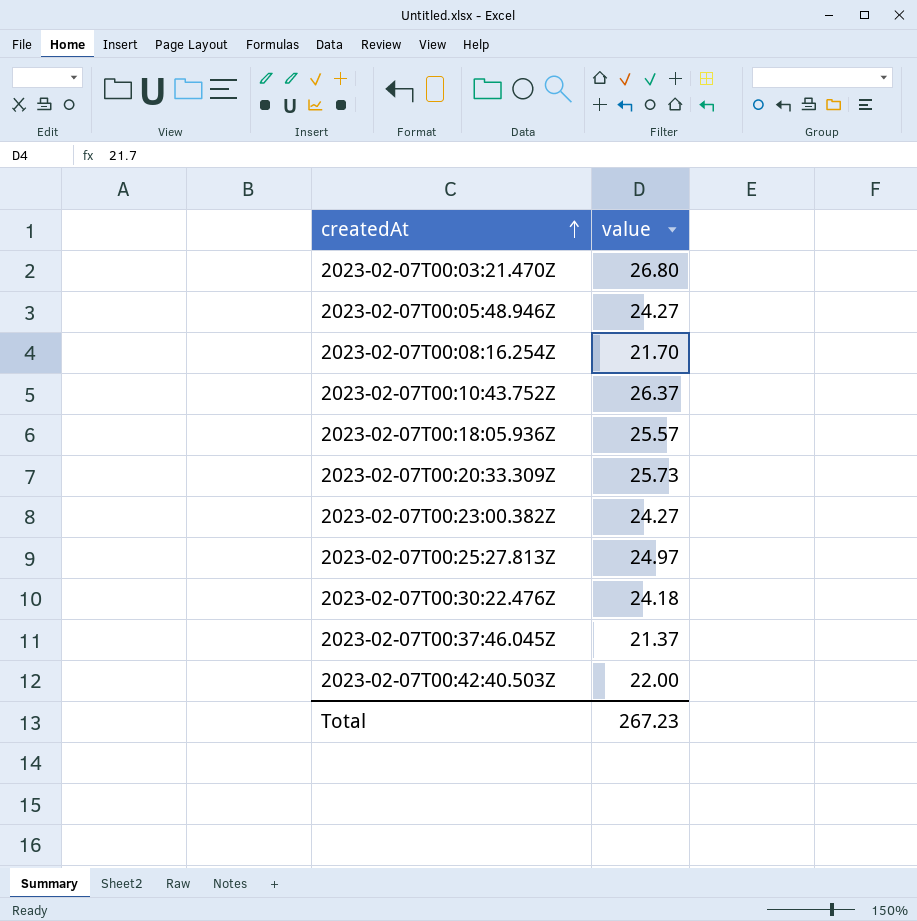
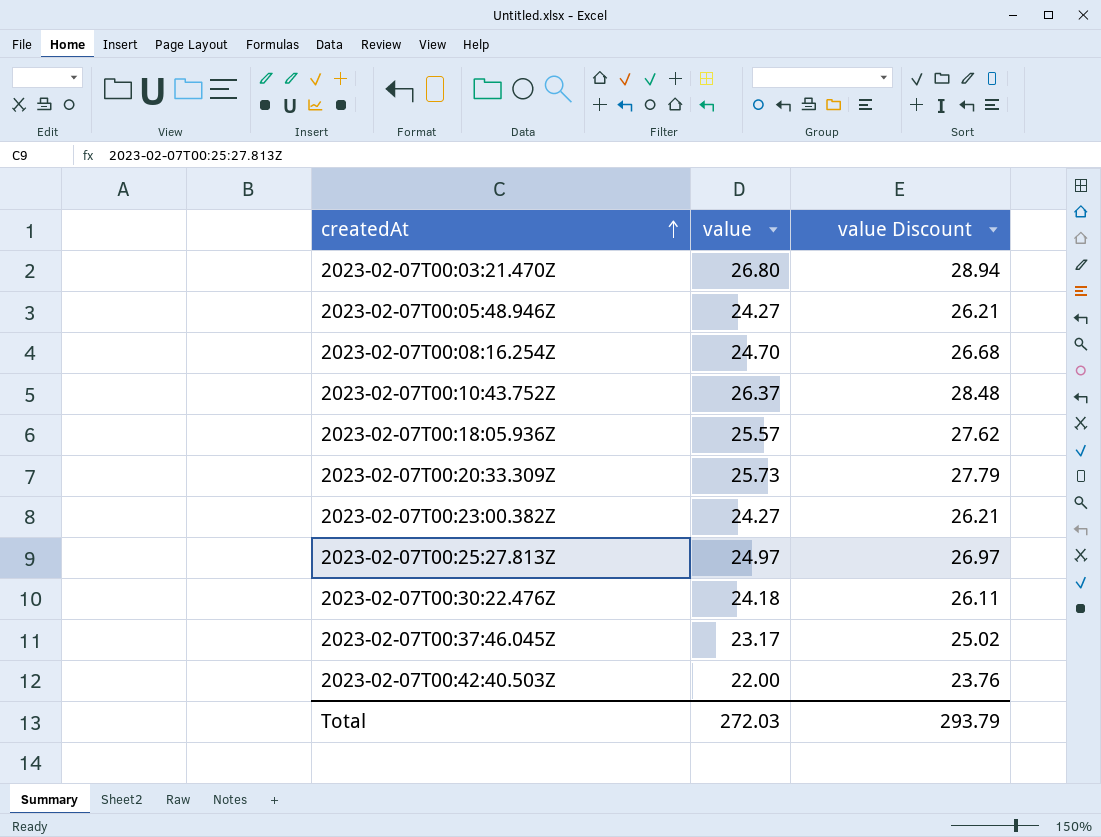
column value Discount | formula: none -> [value] * 1.08
2023-02-07T00:08:16.254Z | value: 21.70 -> 24.70
2023-02-07T00:37:46.045Z | value: 21.37 -> 23.17
Total | value: 267.23 -> 272.03

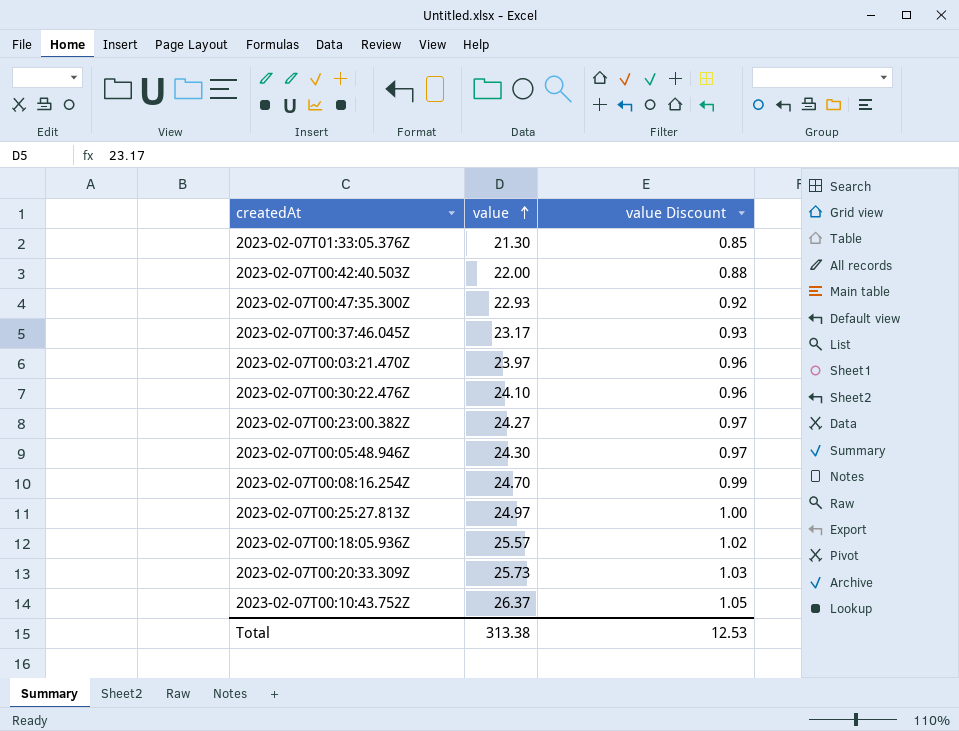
row order: createdAt ascending -> value ascending
column value Discount | formula: [value] * 1.08 -> [value] * 0.04
row 2023-02-07T01:33:05.376Z: none -> 21.30 | 0.85
row 2023-02-07T00:47:35.300Z: none -> 22.93 | 0.92
2023-02-07T00:03:21.470Z | value: 26.80 -> 23.97
2023-02-07T00:30:22.476Z | value: 24.18 -> 24.10
2023-02-07T00:05:48.946Z | value: 24.27 -> 24.30
Total | value: 272.03 -> 313.38
Total | value Discount: 293.79 -> 12.53

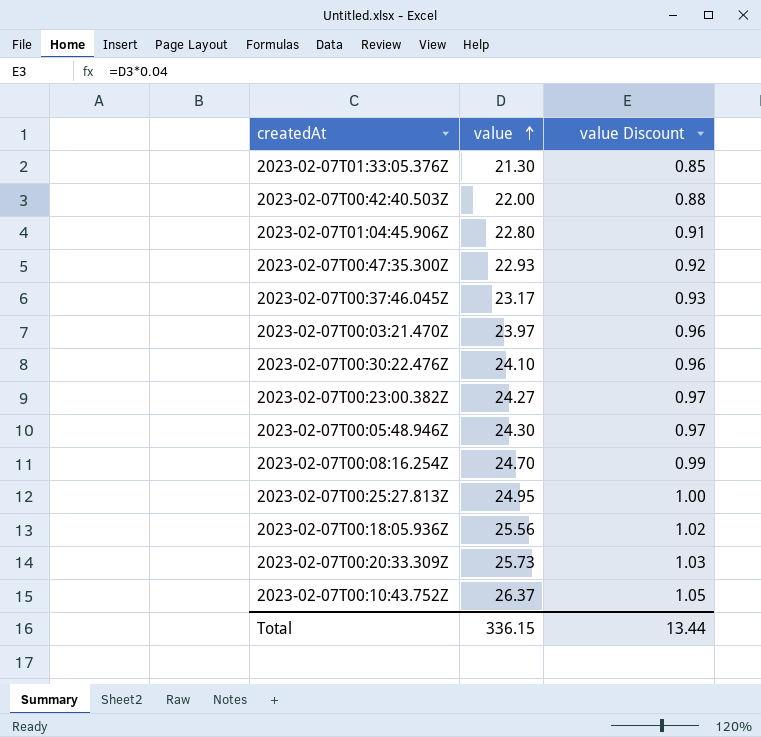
row 2023-02-07T01:04:45.906Z: none -> 22.80 | 0.91
2023-02-07T00:25:27.813Z | value: 24.97 -> 24.95
2023-02-07T00:18:05.936Z | value: 25.57 -> 25.56
Total | value: 313.38 -> 336.15
Total | value Discount: 12.53 -> 13.44

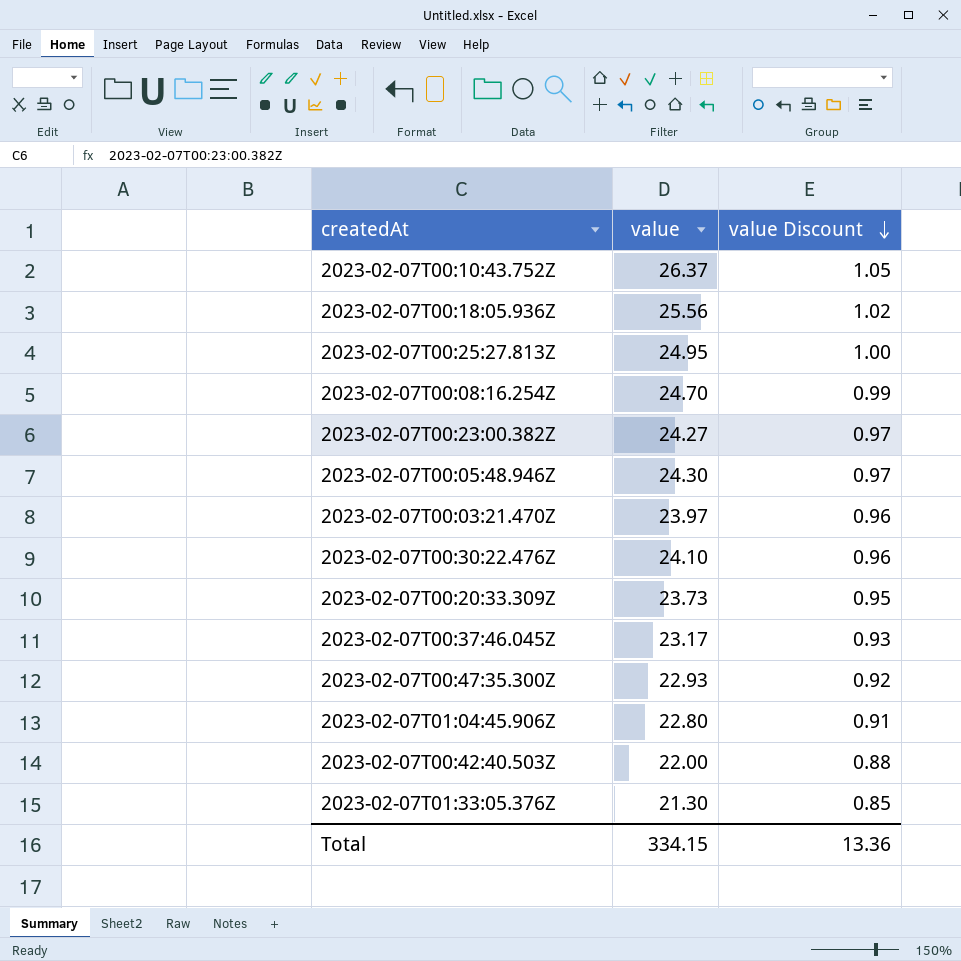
row order: value ascending -> value Discount descending
2023-02-07T00:20:33.309Z | value: 25.73 -> 23.73
2023-02-07T00:20:33.309Z | value Discount: 1.03 -> 0.95
Total | value: 336.15 -> 334.15
Total | value Discount: 13.44 -> 13.36

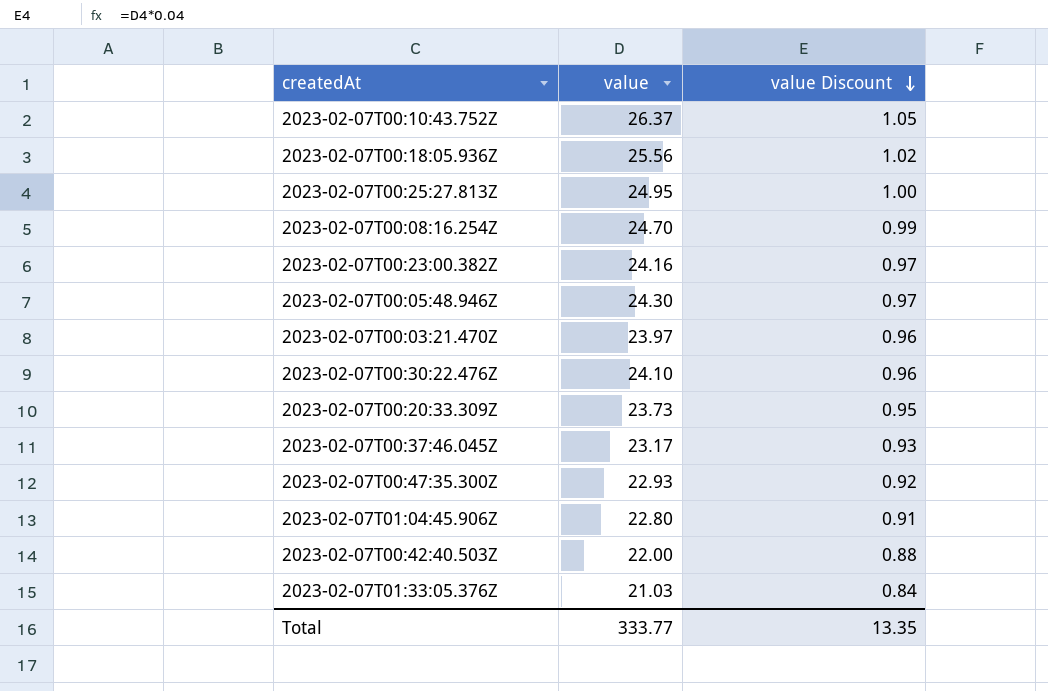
2023-02-07T00:23:00.382Z | value: 24.27 -> 24.16
2023-02-07T01:33:05.376Z | value: 21.30 -> 21.03
2023-02-07T01:33:05.376Z | value Discount: 0.85 -> 0.84
Total | value: 334.15 -> 333.77
Total | value Discount: 13.36 -> 13.35

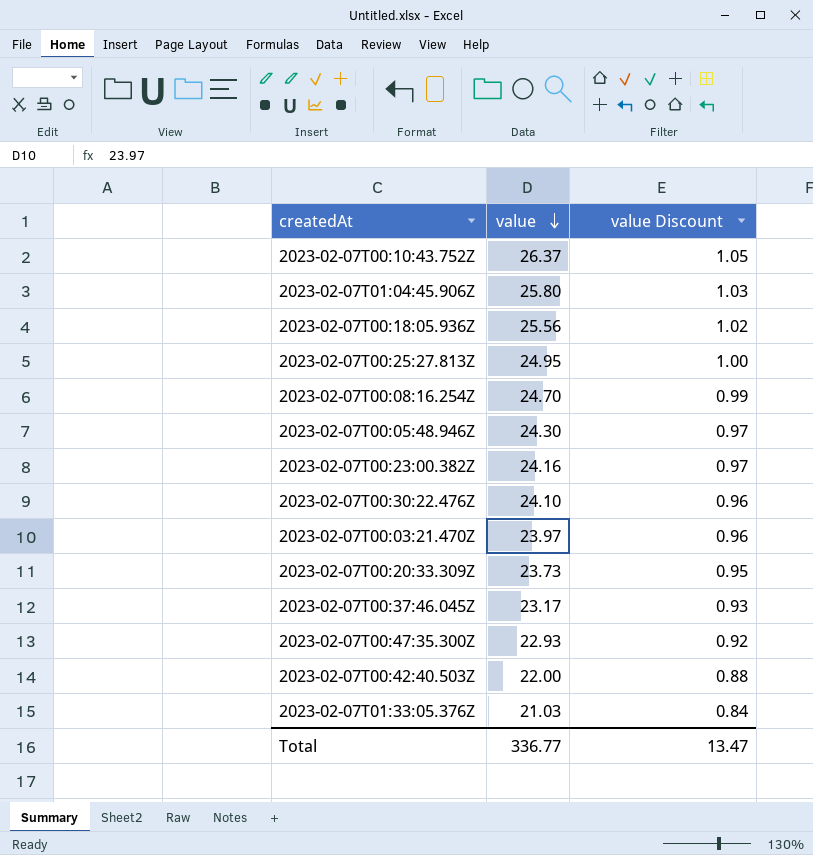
row order: value Discount descending -> value descending
2023-02-07T01:04:45.906Z | value: 22.80 -> 25.80
2023-02-07T01:04:45.906Z | value Discount: 0.91 -> 1.03
Total | value: 333.77 -> 336.77
Total | value Discount: 13.35 -> 13.47

